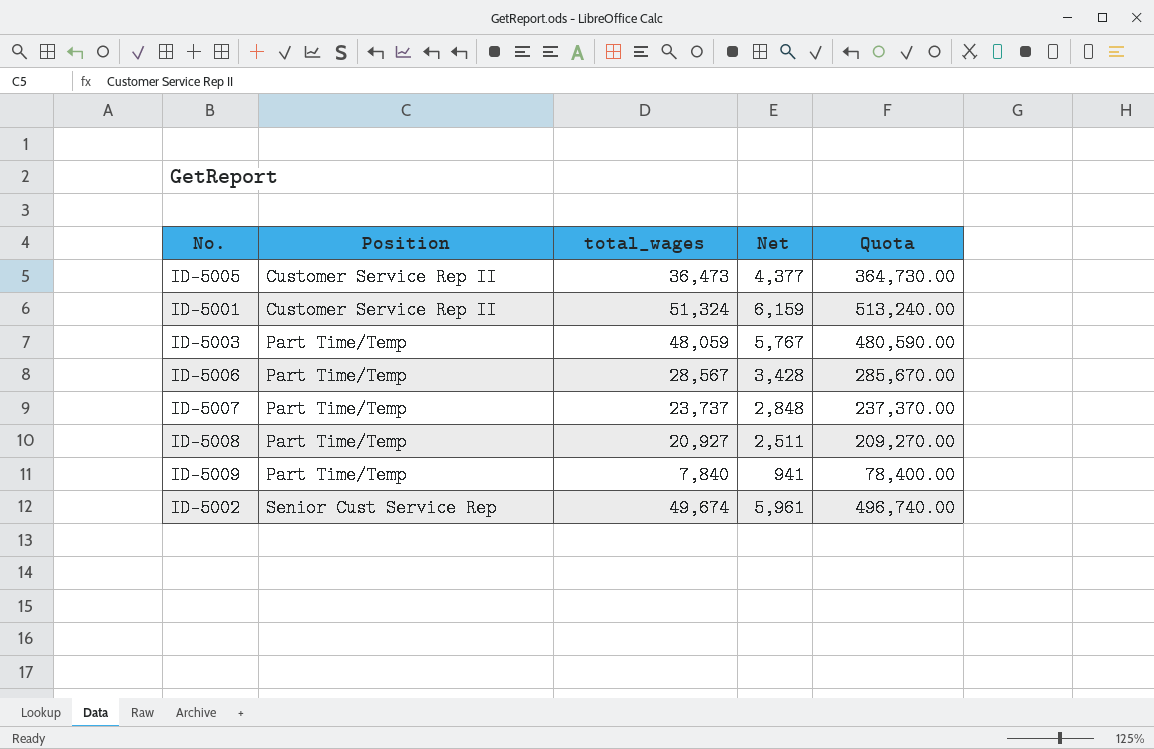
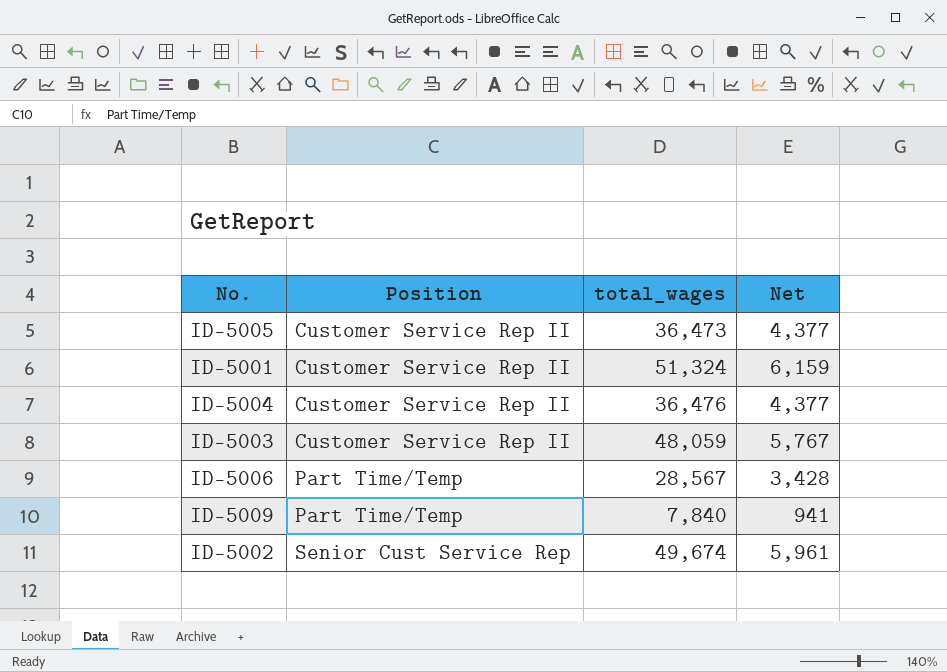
column Quota | formula: [total_wages] * 10 -> none
row ID-5007: Part Time/Temp | 23,737 | 2,848 | 237,370.00 -> none
row ID-5008: Part Time/Temp | 20,927 | 2,511 | 209,270.00 -> none
row ID-5004: none -> Customer Service Rep II | 36,476 | 4,377
ID-5003 | Position: Part Time/Temp -> Customer Service Rep II

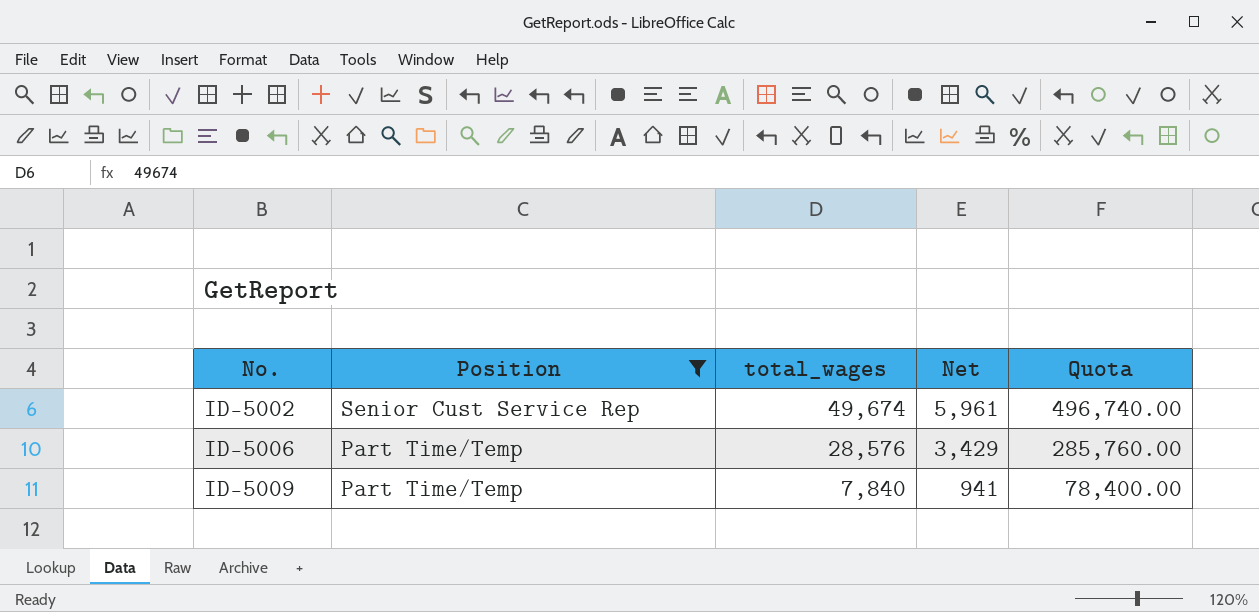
filter: none -> Position != Customer Service Rep II
row order: Position ascending -> No. ascending
column Quota | formula: none -> [total_wages] * 10
ID-5006 | total_wages: 28,567 -> 28,576
ID-5006 | Net: 3,428 -> 3,429

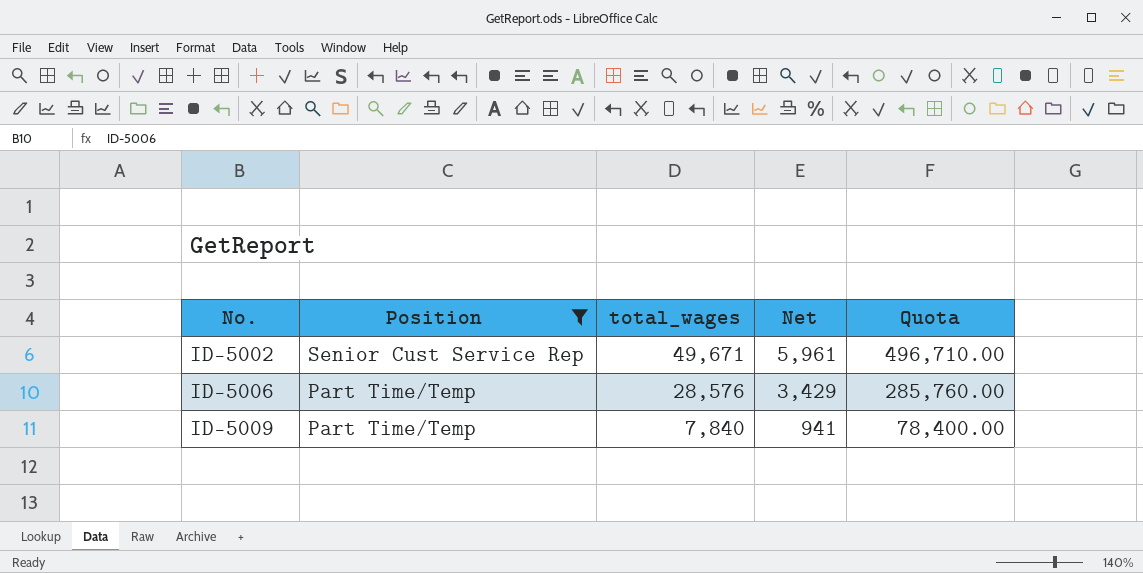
ID-5002 | total_wages: 49,674 -> 49,671
ID-5002 | Quota: 496,740.00 -> 496,710.00

